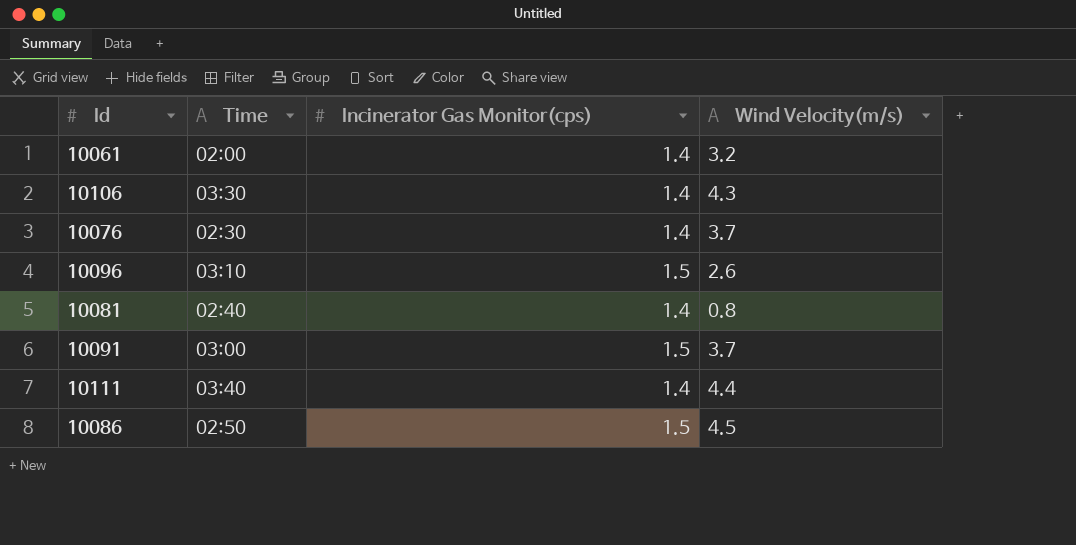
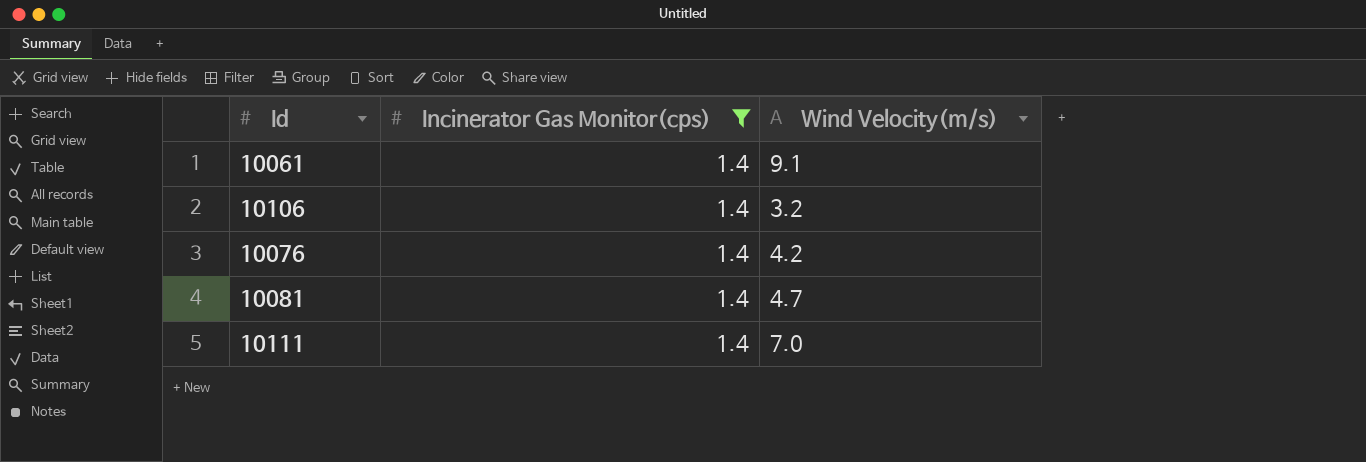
filter: none -> Incinerator Gas Monitor(cps) = 1.4
column Time | position: 2 -> none
10061 | Wind Velocity(m/s): 3.2 -> 9.1
10106 | Wind Velocity(m/s): 4.3 -> 3.2
10076 | Wind Velocity(m/s): 3.7 -> 4.2
10081 | Wind Velocity(m/s): 0.8 -> 4.7
10111 | Wind Velocity(m/s): 4.4 -> 7.0

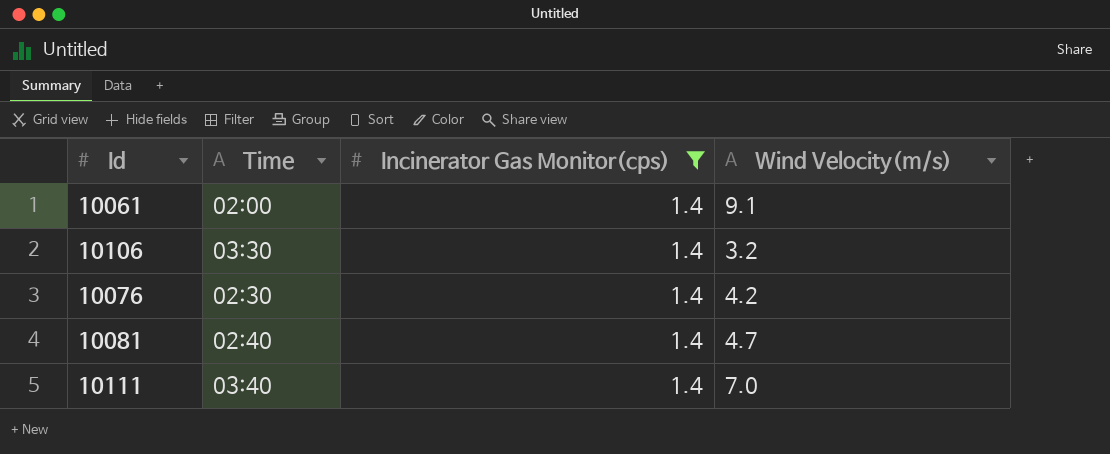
column Time | position: none -> 2

